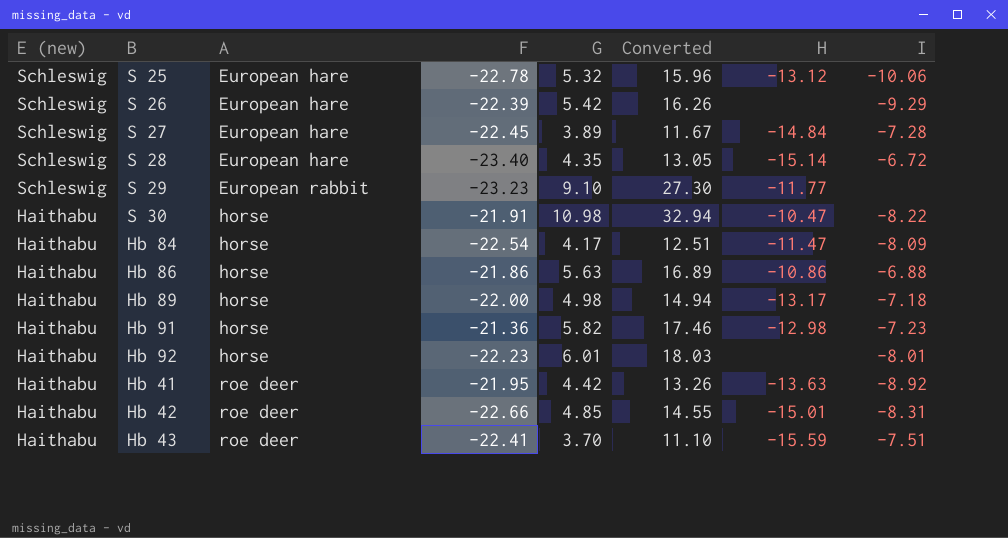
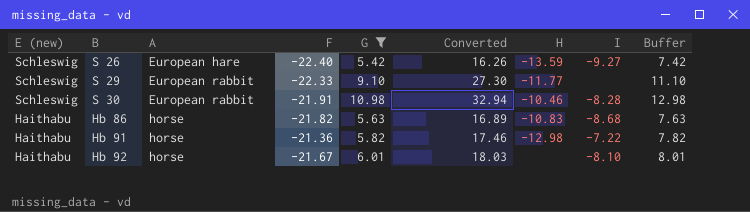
filter: none -> G >= 5.42
column Buffer | formula: none -> [G] + 2
S 26 | F: -22.39 -> -22.40
S 26 | H: none -> -13.59
S 26 | I: -9.29 -> -9.27
S 29 | F: -23.23 -> -22.33
S 30 | E (new): Haithabu -> Schleswig
S 30 | A: horse -> European rabbit
S 30 | H: -10.47 -> -10.46
S 30 | I: -8.22 -> -8.28
Hb 86 | F: -21.86 -> -21.82
Hb 86 | H: -10.86 -> -10.83
Hb 86 | I: -6.88 -> -8.68
Hb 91 | I: -7.23 -> -7.22
Hb 92 | F: -22.23 -> -21.67
Hb 92 | I: -8.01 -> -8.10

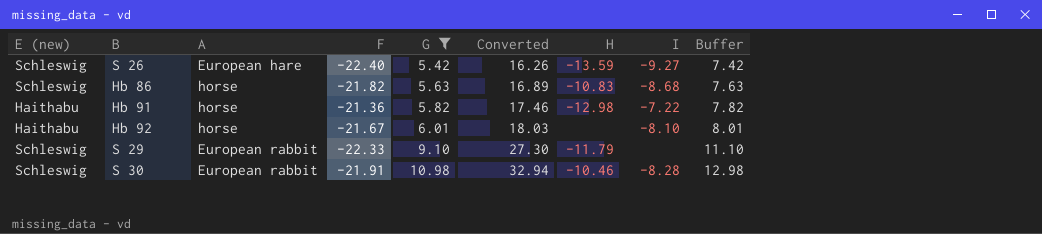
row order: E (new) descending -> G ascending
Hb 86 | E (new): Haithabu -> Schleswig
S 29 | H: -11.77 -> -11.79

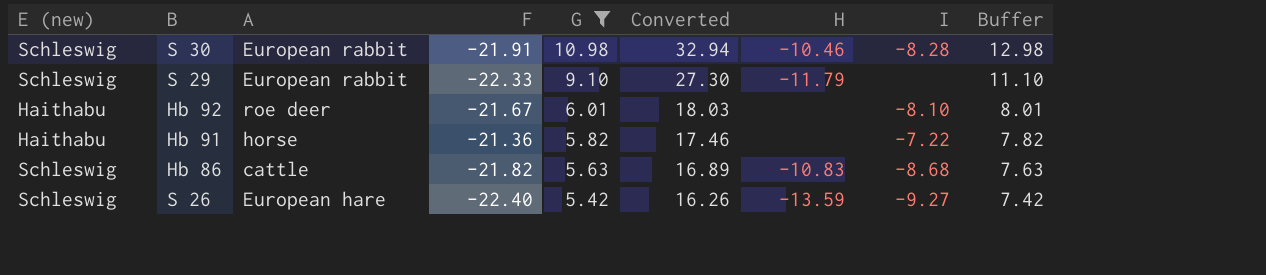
row order: G ascending -> G descending
Hb 92 | A: horse -> roe deer
Hb 91 | H: -12.98 -> none
Hb 86 | A: horse -> cattle

